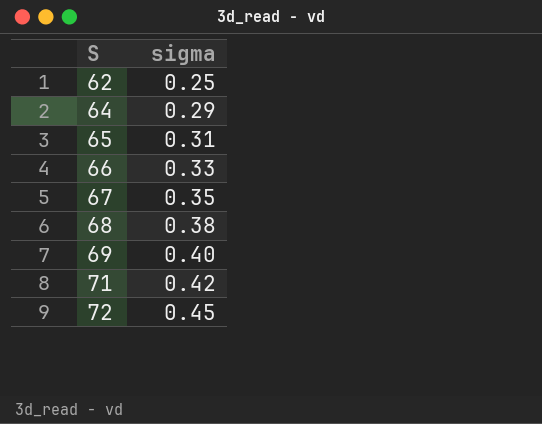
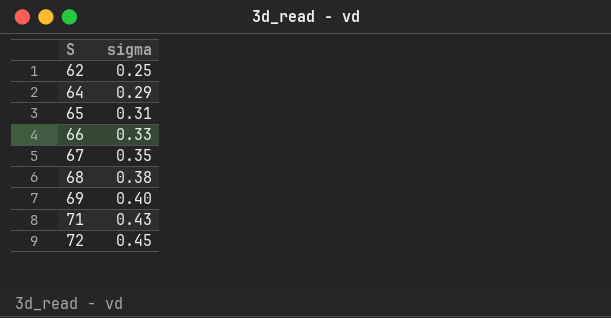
71 | sigma: 0.42 -> 0.43

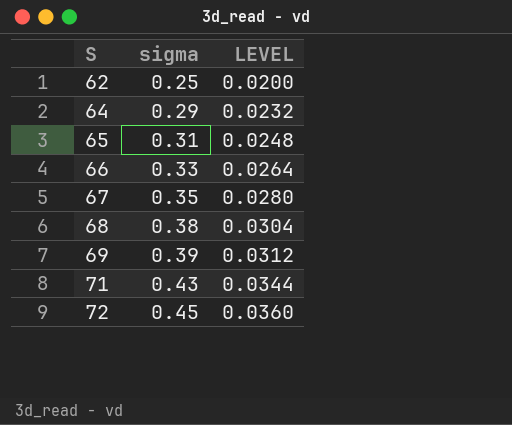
column LEVEL | formula: none -> [sigma] * 0.08
69 | sigma: 0.40 -> 0.39

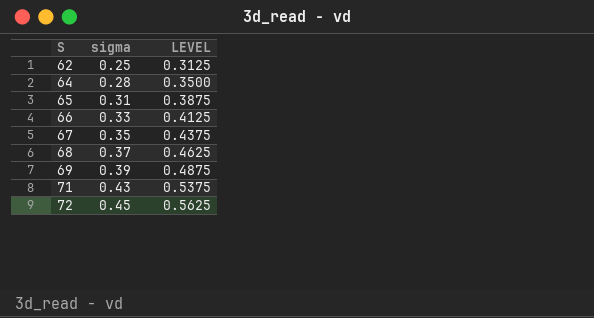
column LEVEL | formula: [sigma] * 0.08 -> [sigma] * 1.25
64 | sigma: 0.29 -> 0.28
68 | sigma: 0.38 -> 0.37

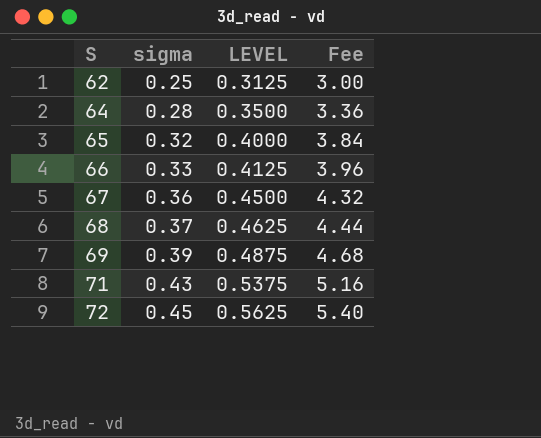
column Fee | formula: none -> [sigma] * 12
65 | sigma: 0.31 -> 0.32
65 | LEVEL: 0.3875 -> 0.4000
67 | sigma: 0.35 -> 0.36
67 | LEVEL: 0.4375 -> 0.4500

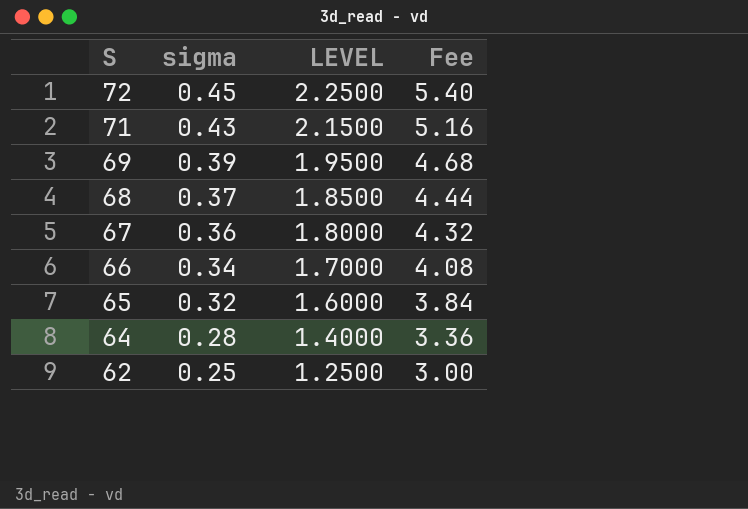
row order: S ascending -> S descending
column LEVEL | formula: [sigma] * 1.25 -> [sigma] * 5
66 | sigma: 0.33 -> 0.34
66 | Fee: 3.96 -> 4.08

